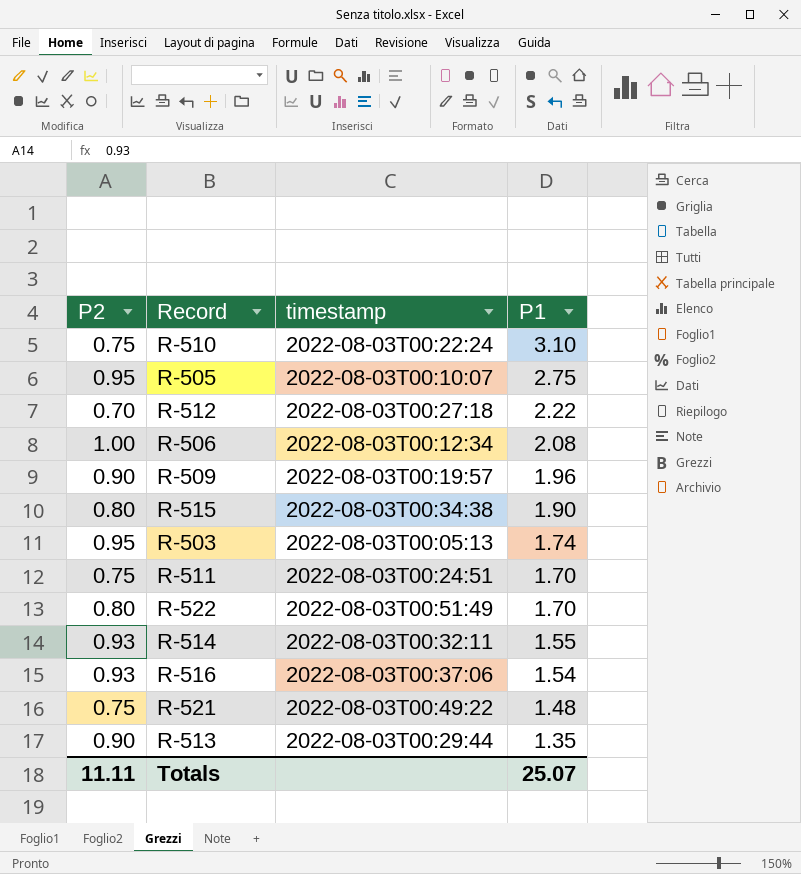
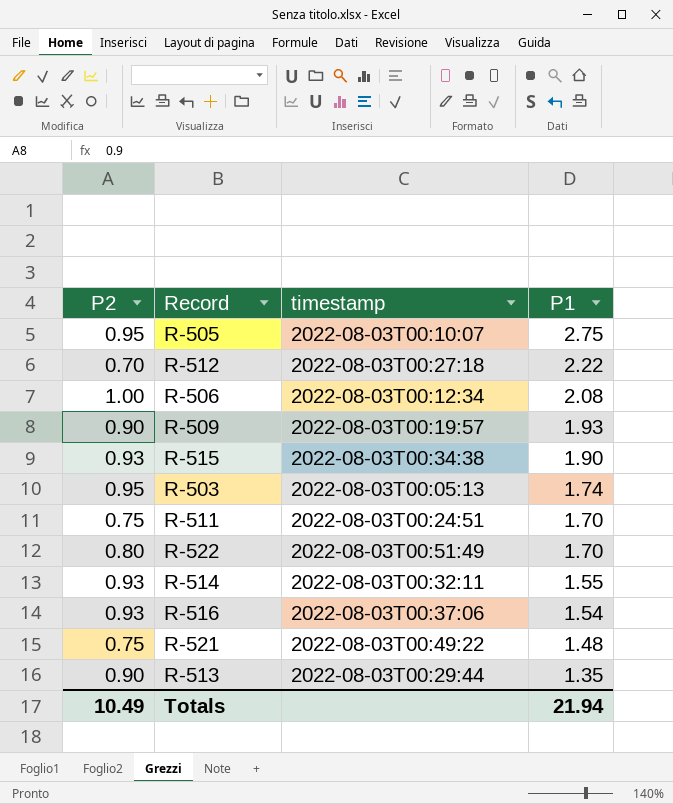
row R-510: 0.75 | 2022-08-03T00:22:24 | 3.10 -> none
R-509 | P1: 1.96 -> 1.93
R-515 | P2: 0.80 -> 0.93
Totals | P2: 11.11 -> 10.49
Totals | P1: 25.07 -> 21.94

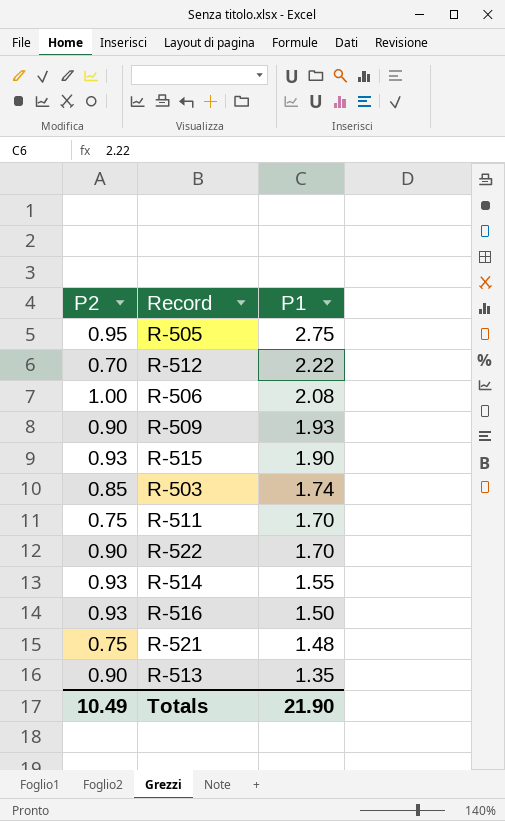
column timestamp | position: 3 -> none
R-503 | P2: 0.95 -> 0.85
R-522 | P2: 0.80 -> 0.90
R-516 | P1: 1.54 -> 1.50
Totals | P1: 21.94 -> 21.90

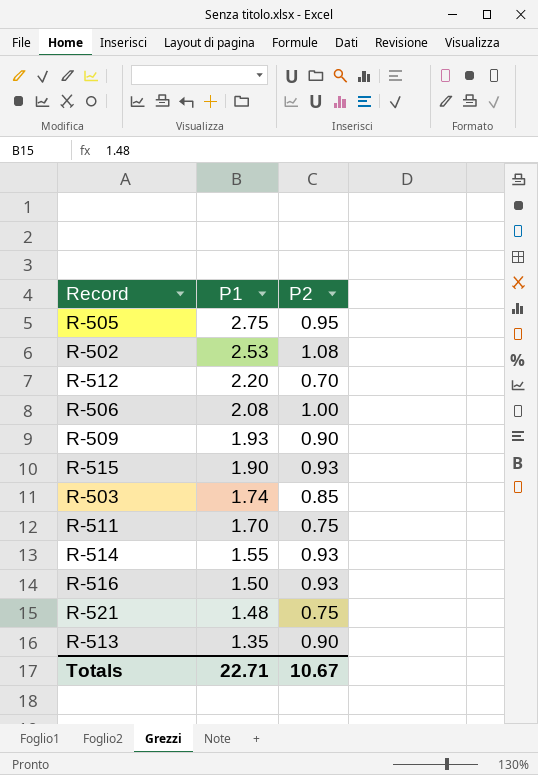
column P2 | position: 1 -> 3
row R-522: 0.90 | 1.70 -> none
row R-502: none -> 2.53 | 1.08
R-512 | P1: 2.22 -> 2.20
Totals | P1: 21.90 -> 22.71
Totals | P2: 10.49 -> 10.67

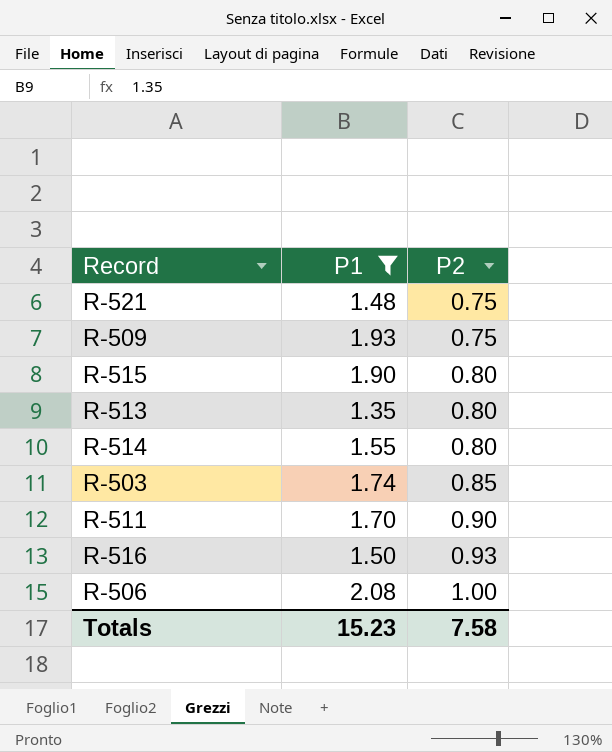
filter: none -> P1 <= 2.08
row order: P1 descending -> P2 ascending
R-509 | P2: 0.90 -> 0.75
R-515 | P2: 0.93 -> 0.80
R-513 | P2: 0.90 -> 0.80
R-514 | P2: 0.93 -> 0.80
R-511 | P2: 0.75 -> 0.90
Totals | P1: 22.71 -> 15.23
Totals | P2: 10.67 -> 7.58

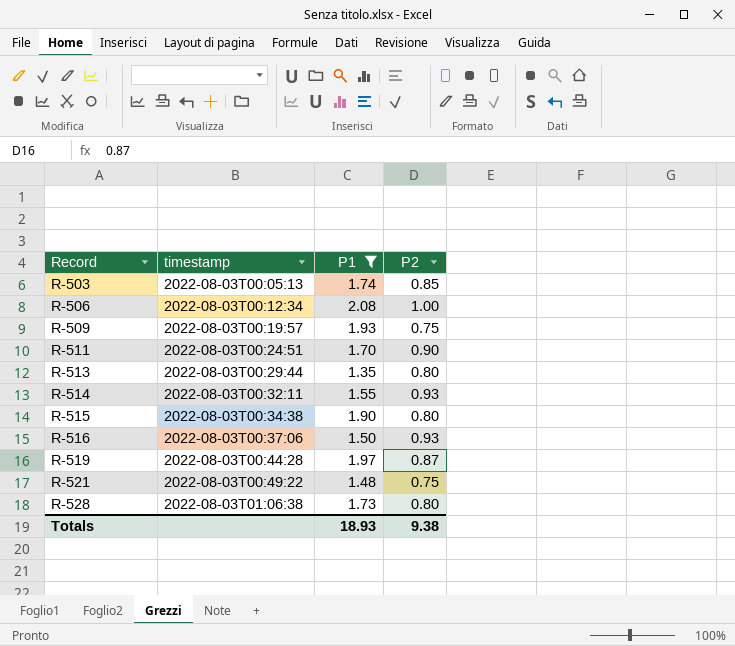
row order: P2 ascending -> Record ascending
column timestamp | position: none -> 2
R-514 | P2: 0.80 -> 0.93
row R-519: none -> 2022-08-03T00:44:28 | 1.97 | 0.87
row R-528: none -> 2022-08-03T01:06:38 | 1.73 | 0.80
Totals | P1: 15.23 -> 18.93
Totals | P2: 7.58 -> 9.38

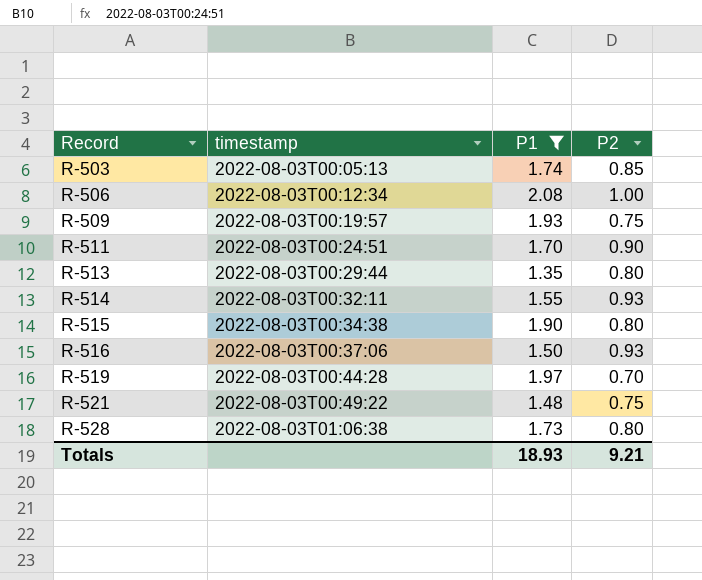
R-519 | P2: 0.87 -> 0.70
Totals | P2: 9.38 -> 9.21

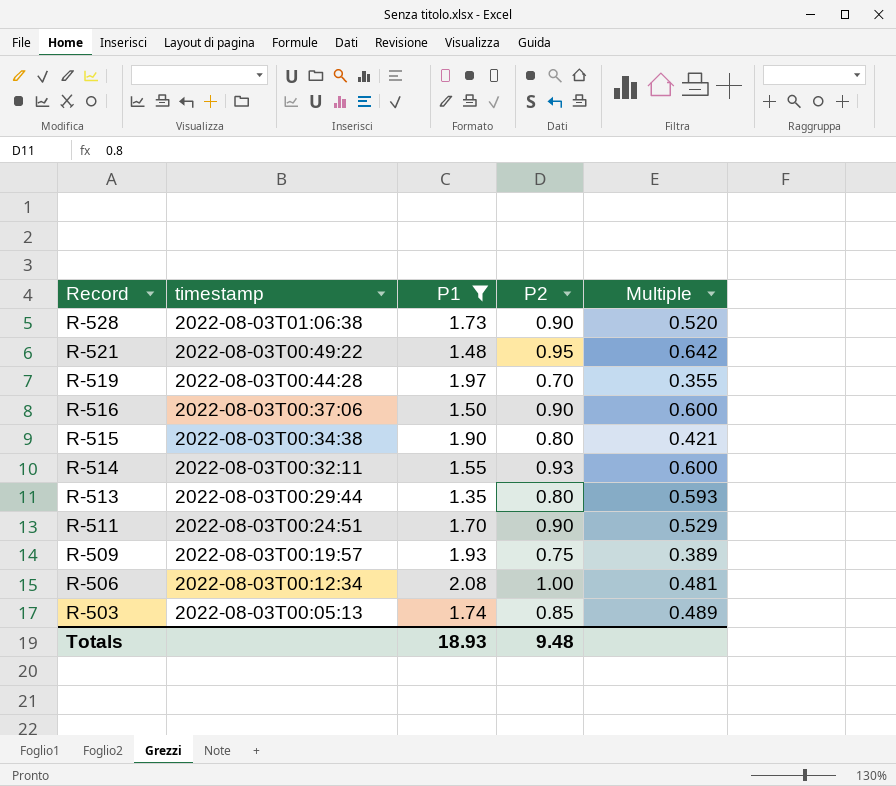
row order: Record ascending -> Record descending
column Multiple | formula: none -> [P2] / [P1]
R-528 | P2: 0.80 -> 0.90
R-521 | P2: 0.75 -> 0.95
R-516 | P2: 0.93 -> 0.90
Totals | P2: 9.21 -> 9.48

